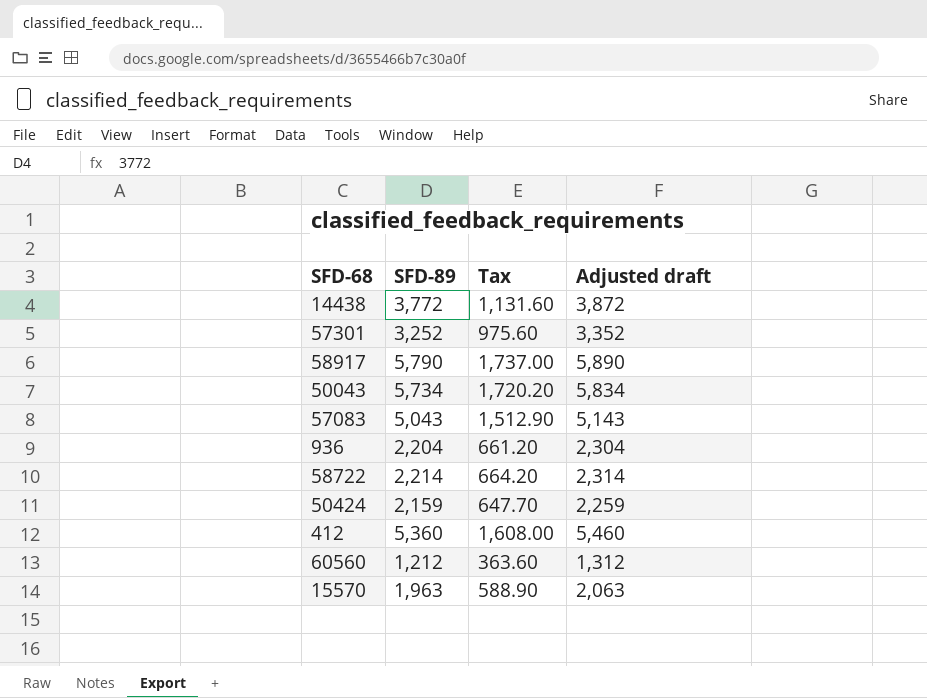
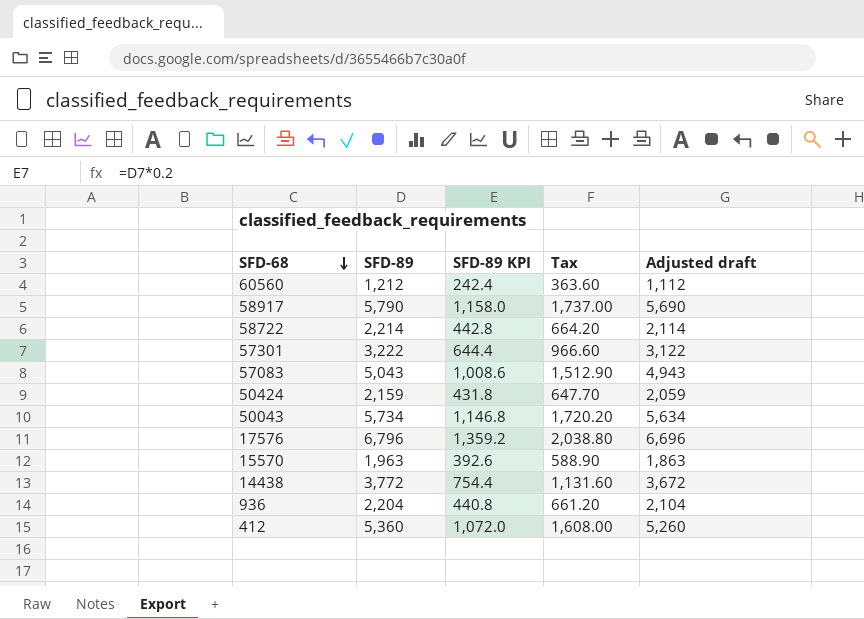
row order: none -> SFD-68 descending
column SFD-89 KPI | formula: none -> [SFD-89] * 0.2
column Adjusted draft | formula: [SFD-89] + 100 -> [SFD-89] - 100
57301 | SFD-89: 3,252 -> 3,222
57301 | Tax: 975.60 -> 966.60
row 17576: none -> 6,796 | 1,359.2 | 2,038.80 | 6,696

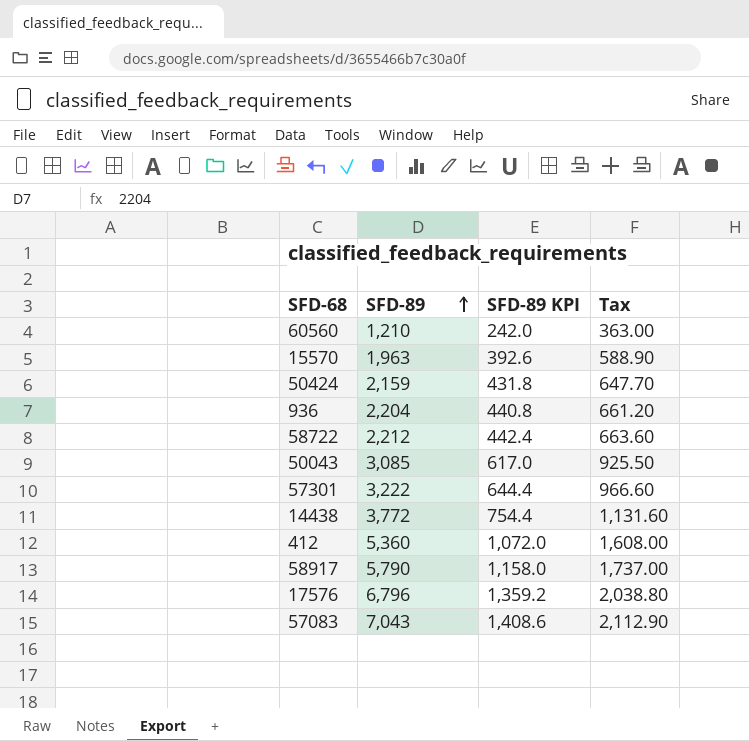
row order: SFD-68 descending -> SFD-89 ascending
column Adjusted draft | formula: [SFD-89] - 100 -> none
60560 | SFD-89: 1,212 -> 1,210
60560 | SFD-89 KPI: 242.4 -> 242.0
60560 | Tax: 363.60 -> 363.00
58722 | SFD-89: 2,214 -> 2,212
58722 | SFD-89 KPI: 442.8 -> 442.4
58722 | Tax: 664.20 -> 663.60
50043 | SFD-89: 5,734 -> 3,085
50043 | SFD-89 KPI: 1,146.8 -> 617.0
50043 | Tax: 1,720.20 -> 925.50
57083 | SFD-89: 5,043 -> 7,043
57083 | SFD-89 KPI: 1,008.6 -> 1,408.6
57083 | Tax: 1,512.90 -> 2,112.90

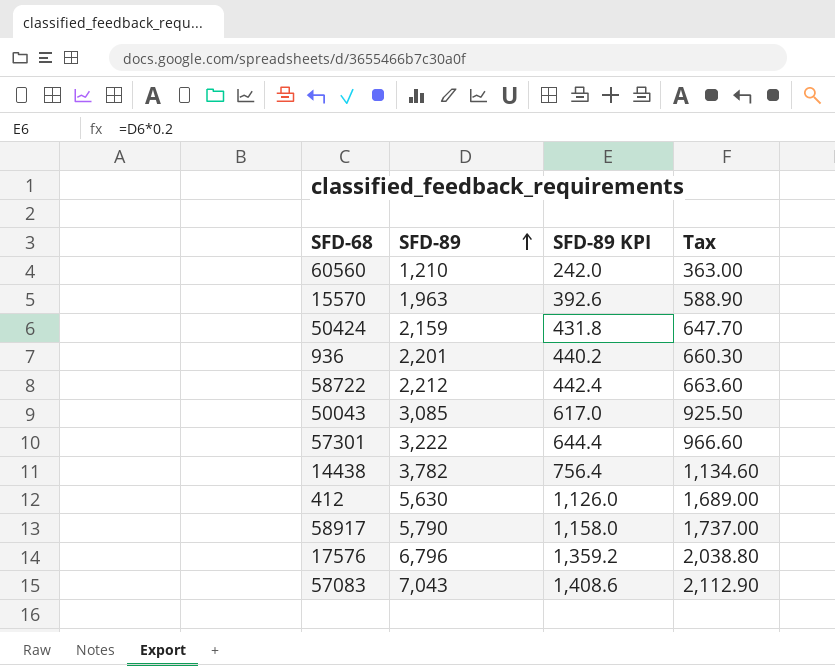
936 | SFD-89: 2,204 -> 2,201
936 | SFD-89 KPI: 440.8 -> 440.2
936 | Tax: 661.20 -> 660.30
14438 | SFD-89: 3,772 -> 3,782
14438 | SFD-89 KPI: 754.4 -> 756.4
14438 | Tax: 1,131.60 -> 1,134.60
412 | SFD-89: 5,360 -> 5,630
412 | SFD-89 KPI: 1,072.0 -> 1,126.0
412 | Tax: 1,608.00 -> 1,689.00

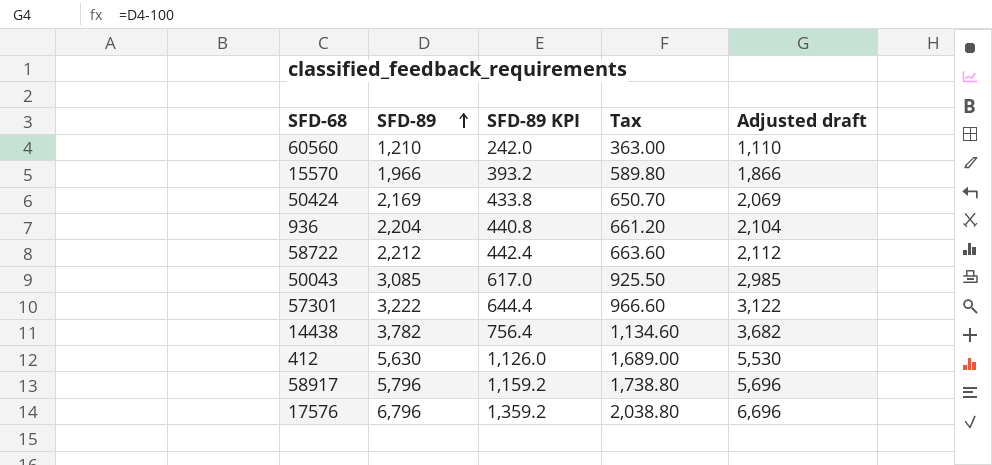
column Adjusted draft | formula: none -> [SFD-89] - 100
row 57083: 7,043 | 1,408.6 | 2,112.90 -> none
15570 | SFD-89: 1,963 -> 1,966
15570 | SFD-89 KPI: 392.6 -> 393.2
15570 | Tax: 588.90 -> 589.80
50424 | SFD-89: 2,159 -> 2,169
50424 | SFD-89 KPI: 431.8 -> 433.8
50424 | Tax: 647.70 -> 650.70
936 | SFD-89: 2,201 -> 2,204
936 | SFD-89 KPI: 440.2 -> 440.8
936 | Tax: 660.30 -> 661.20
58917 | SFD-89: 5,790 -> 5,796
58917 | SFD-89 KPI: 1,158.0 -> 1,159.2
58917 | Tax: 1,737.00 -> 1,738.80

